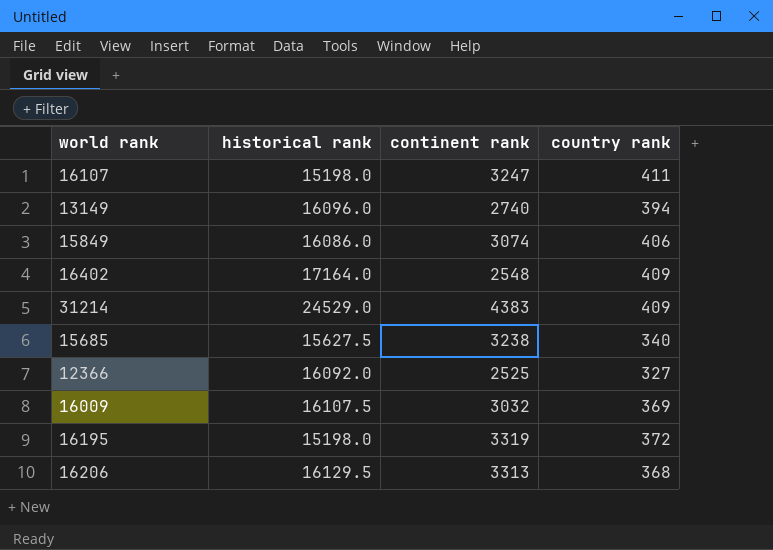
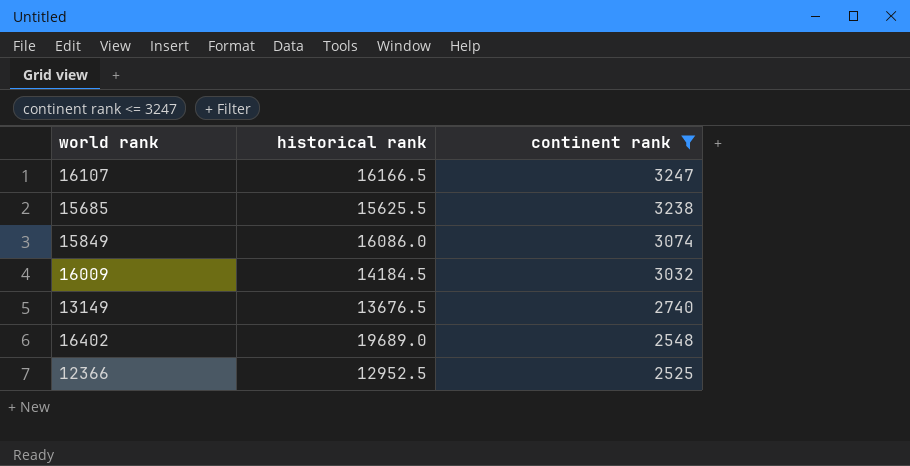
filter: none -> continent rank <= 3247
row order: none -> continent rank descending
column country rank | position: 4 -> none
16107 | historical rank: 15198.0 -> 16166.5
15685 | historical rank: 15627.5 -> 15625.5
16009 | historical rank: 16107.5 -> 14184.5
13149 | historical rank: 16096.0 -> 13676.5
16402 | historical rank: 17164.0 -> 19689.0
12366 | historical rank: 16092.0 -> 12952.5

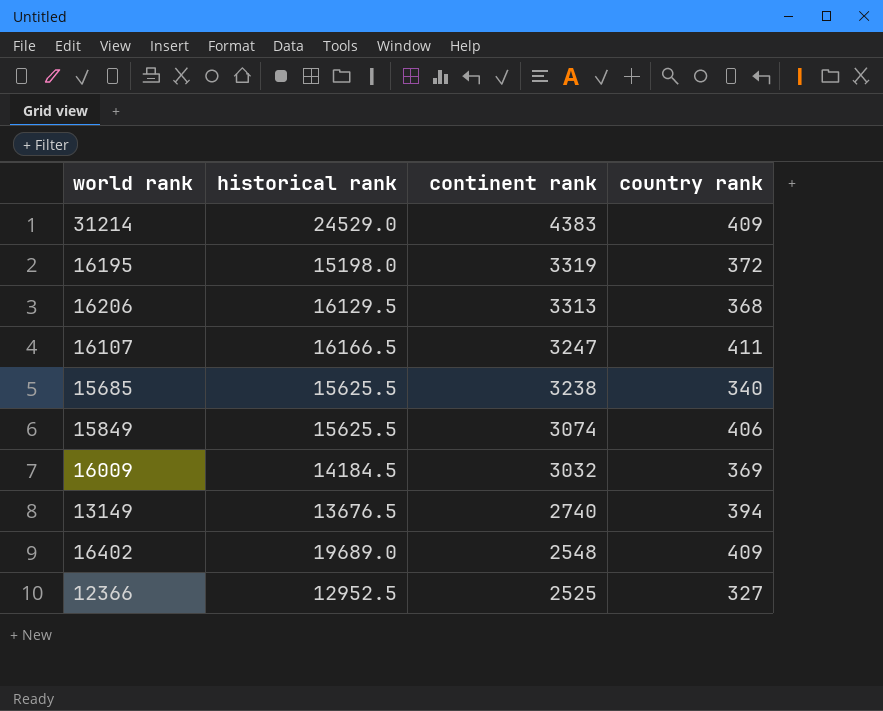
filter: continent rank <= 3247 -> none
column country rank | position: none -> 4
15849 | historical rank: 16086.0 -> 15625.5

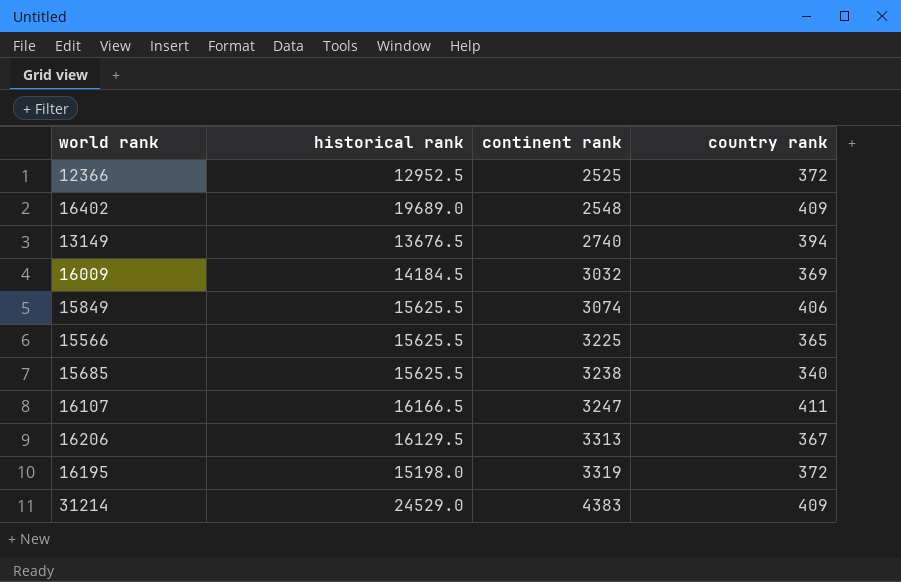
row order: continent rank descending -> continent rank ascending
12366 | country rank: 327 -> 372
row 15566: none -> 15625.5 | 3225 | 365
16206 | country rank: 368 -> 367

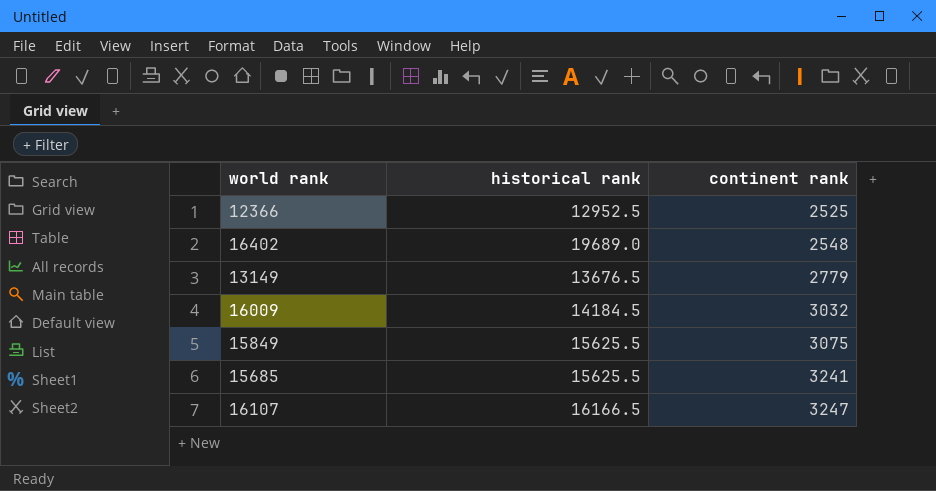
column country rank | position: 4 -> none
row 15566: 15625.5 | 3225 | 365 -> none
row 16206: 16129.5 | 3313 | 367 -> none
row 16195: 15198.0 | 3319 | 372 -> none
row 31214: 24529.0 | 4383 | 409 -> none
13149 | continent rank: 2740 -> 2779
15849 | continent rank: 3074 -> 3075
15685 | continent rank: 3238 -> 3241

